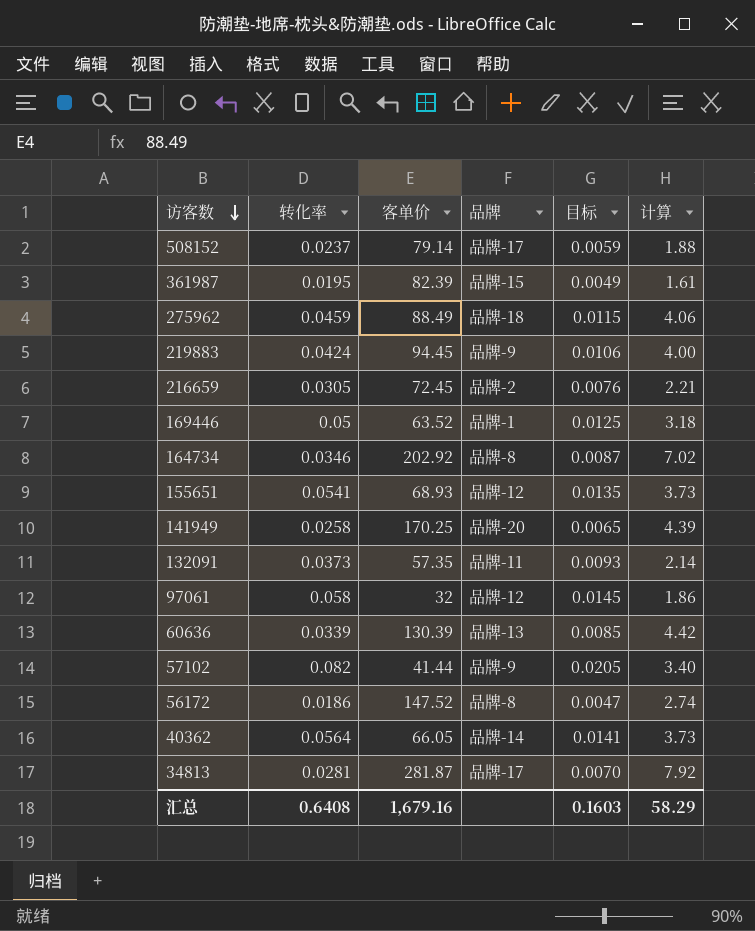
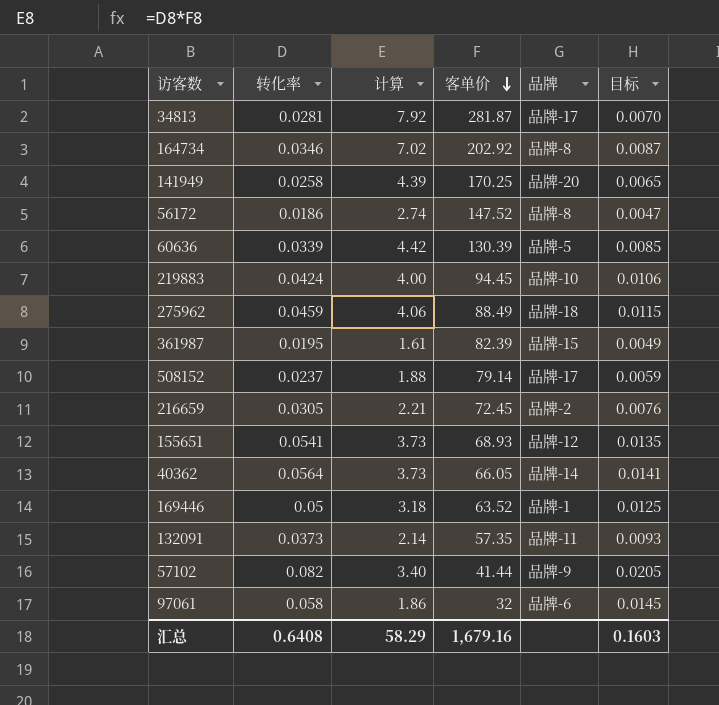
row order: 访客数 descending -> 客单价 descending
column 计算 | position: 6 -> 3
60636 | 品牌: 品牌-13 -> 品牌-5
219883 | 品牌: 品牌-9 -> 品牌-10
97061 | 品牌: 品牌-12 -> 品牌-6

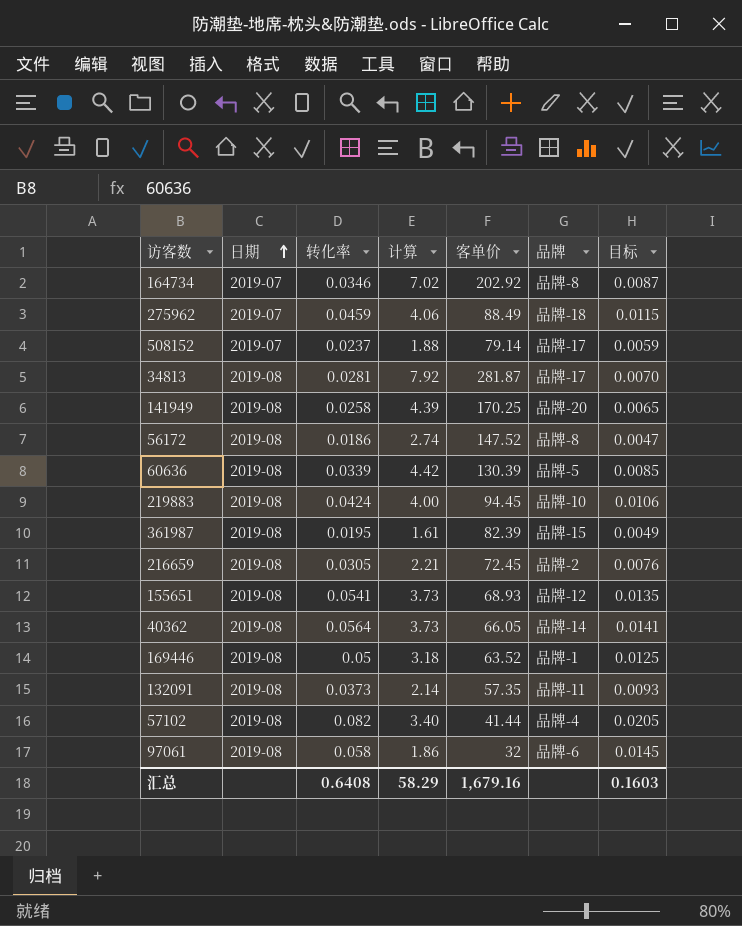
row order: 客单价 descending -> 日期 ascending
column 日期 | position: none -> 2
57102 | 品牌: 品牌-9 -> 品牌-4

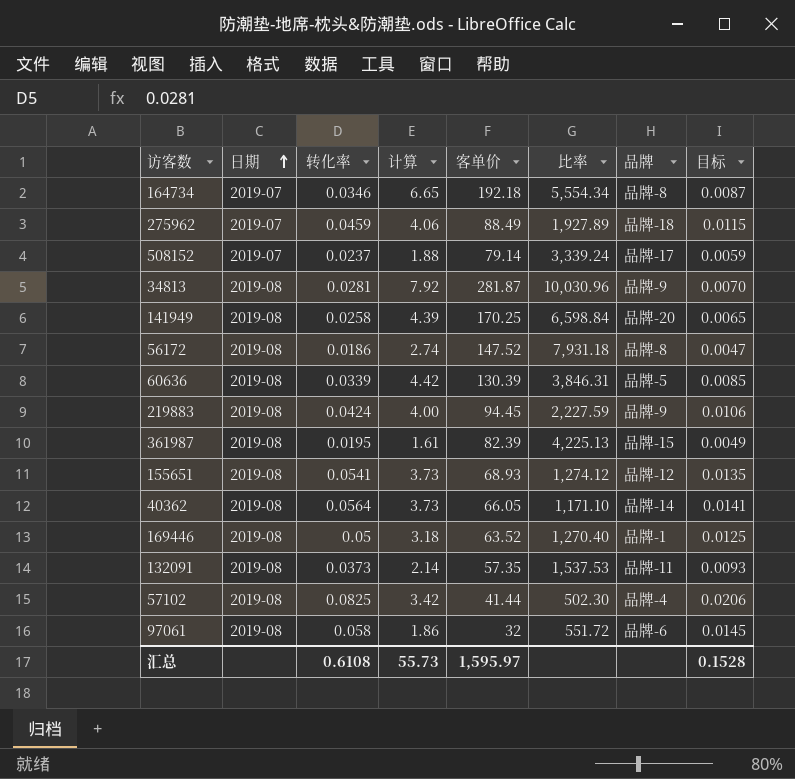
column 比率 | formula: none -> [客单价] / [转化率]
row 216659: 2019-08 | 0.0305 | 2.21 | 72.45 | 品牌-2 | 0.0076 -> none
164734 | 计算: 7.02 -> 6.65
164734 | 客单价: 202.92 -> 192.18
34813 | 品牌: 品牌-17 -> 品牌-9
219883 | 品牌: 品牌-10 -> 品牌-9
57102 | 转化率: 0.082 -> 0.0825
57102 | 计算: 3.40 -> 3.42
57102 | 目标: 0.0205 -> 0.0206
汇总 | 转化率: 0.6408 -> 0.6108
汇总 | 计算: 58.29 -> 55.73
汇总 | 客单价: 1,679.16 -> 1,595.97
汇总 | 目标: 0.1603 -> 0.1528

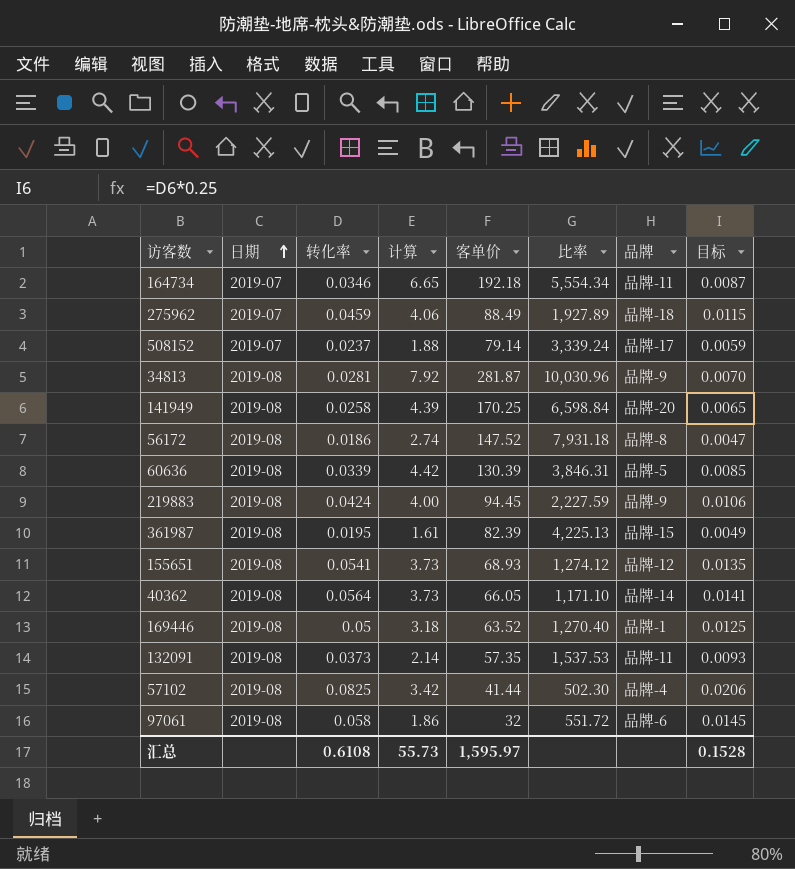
164734 | 品牌: 品牌-8 -> 品牌-11

